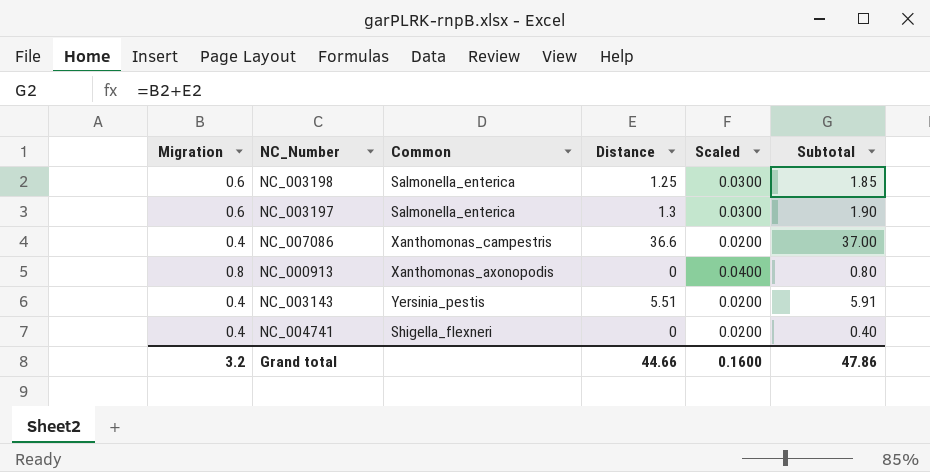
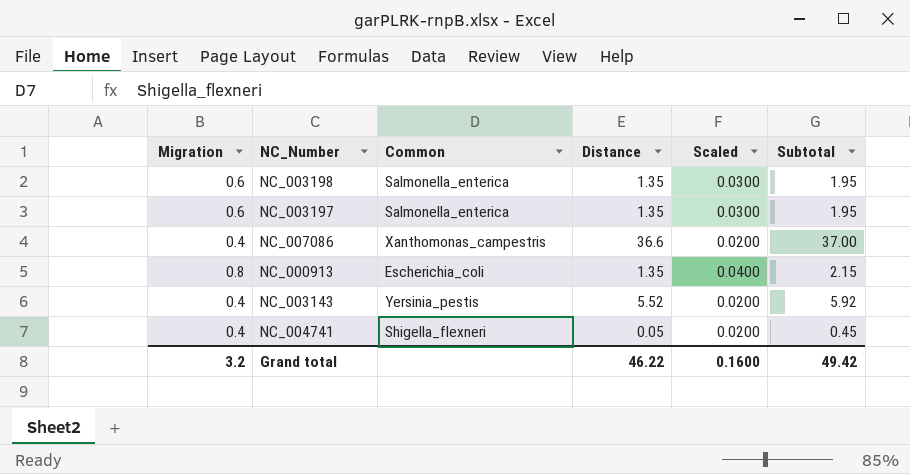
NC_003198 | Distance: 1.25 -> 1.35
NC_003198 | Subtotal: 1.85 -> 1.95
NC_003197 | Distance: 1.3 -> 1.35
NC_003197 | Subtotal: 1.90 -> 1.95
NC_000913 | Common: Xanthomonas_axonopodis -> Escherichia_coli
NC_000913 | Distance: 0 -> 1.35
NC_000913 | Subtotal: 0.80 -> 2.15
NC_003143 | Distance: 5.51 -> 5.52
NC_003143 | Subtotal: 5.91 -> 5.92
NC_004741 | Distance: 0 -> 0.05
NC_004741 | Subtotal: 0.40 -> 0.45
Grand total | Distance: 44.66 -> 46.22
Grand total | Subtotal: 47.86 -> 49.42

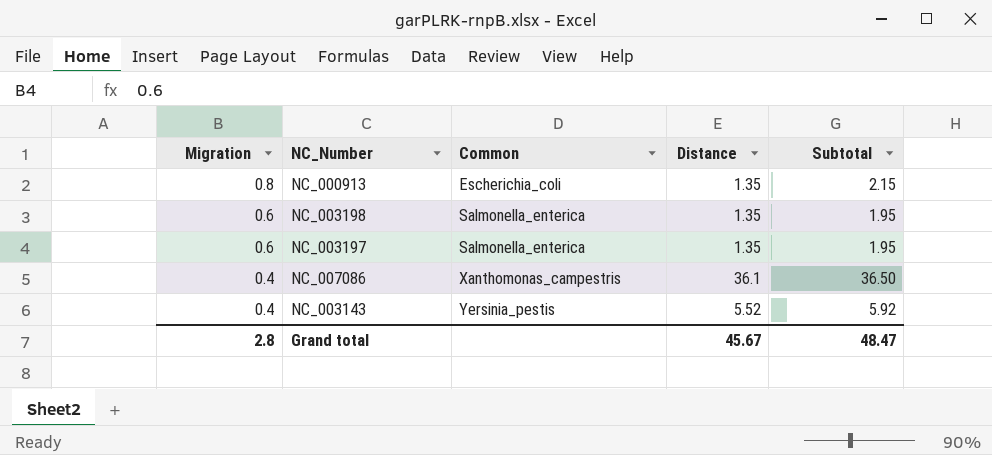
row order: none -> Migration descending
column Scaled | formula: [Migration] * 0.05 -> none
row NC_004741: 0.4 | Shigella_flexneri | 0.05 | 0.0200 | 0.45 -> none
NC_007086 | Distance: 36.6 -> 36.1
NC_007086 | Subtotal: 37.00 -> 36.50
Grand total | Migration: 3.2 -> 2.8
Grand total | Distance: 46.22 -> 45.67
Grand total | Subtotal: 49.42 -> 48.47

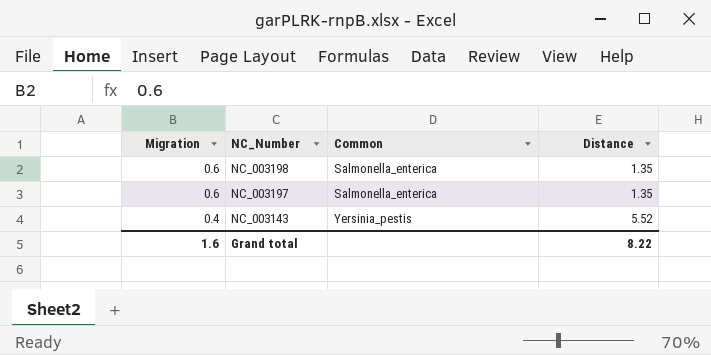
column Subtotal | formula: [Migration] + [Distance] -> none
row NC_000913: 0.8 | Escherichia_coli | 1.35 | 2.15 -> none
row NC_007086: 0.4 | Xanthomonas_campestris | 36.1 | 36.50 -> none
Grand total | Migration: 2.8 -> 1.6
Grand total | Distance: 45.67 -> 8.22

